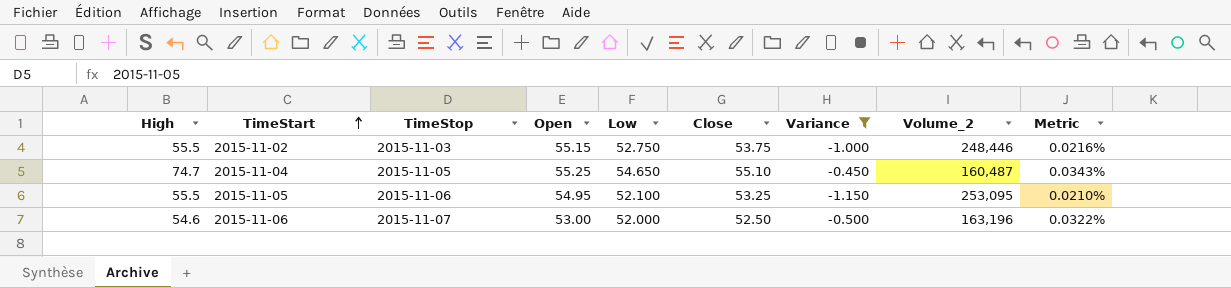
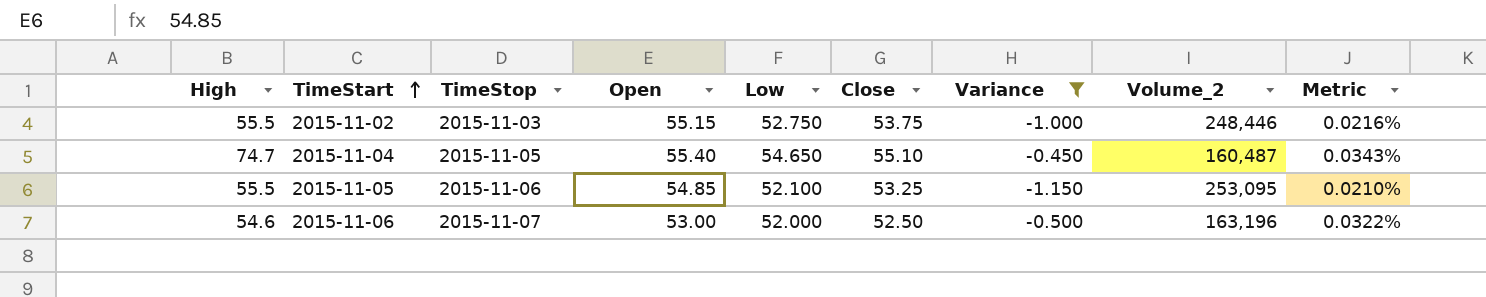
2015-11-04 | Open: 55.25 -> 55.40
2015-11-05 | Open: 54.95 -> 54.85

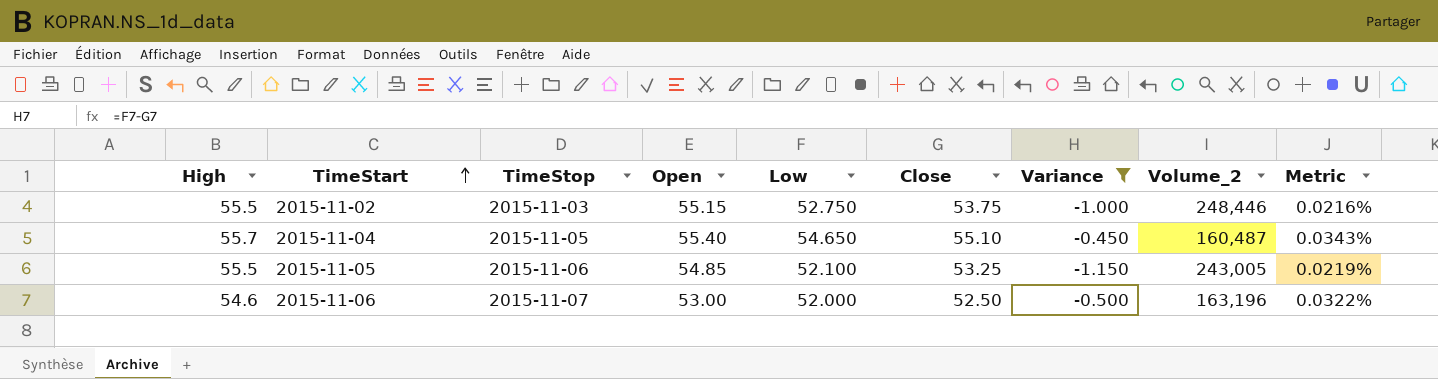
2015-11-04 | High: 74.7 -> 55.7
2015-11-05 | Volume_2: 253,095 -> 243,005
2015-11-05 | Metric: 0.0210% -> 0.0219%

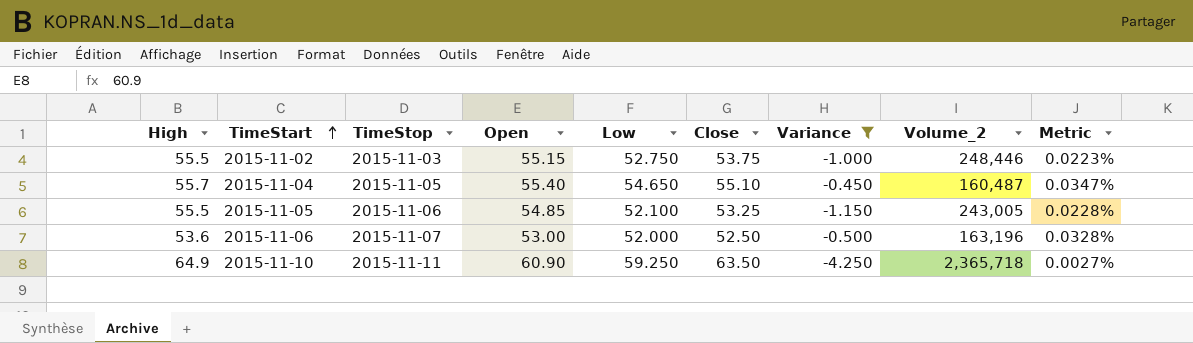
column Metric | formula: [Close] / [Volume_2] -> [High] / [Volume_2]
2015-11-06 | High: 54.6 -> 53.6
row 2015-11-10: none -> 64.9 | 2015-11-11 | 60.90 | 59.250 | 63.50 | -4.250 | 2,365,718 | 0.0027%

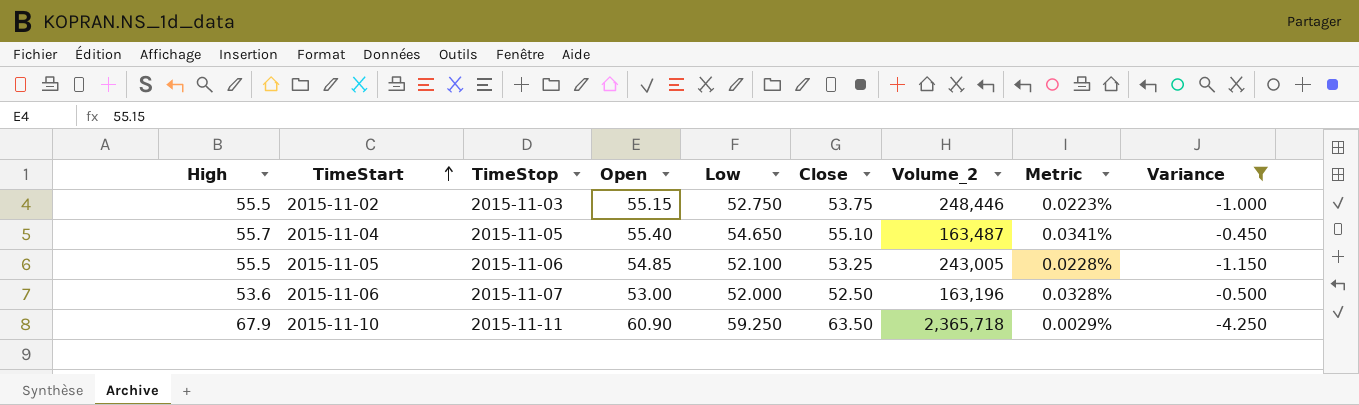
column Variance | position: 7 -> 9
2015-11-04 | Volume_2: 160,487 -> 163,487
2015-11-04 | Metric: 0.0347% -> 0.0341%
2015-11-10 | High: 64.9 -> 67.9
2015-11-10 | Metric: 0.0027% -> 0.0029%

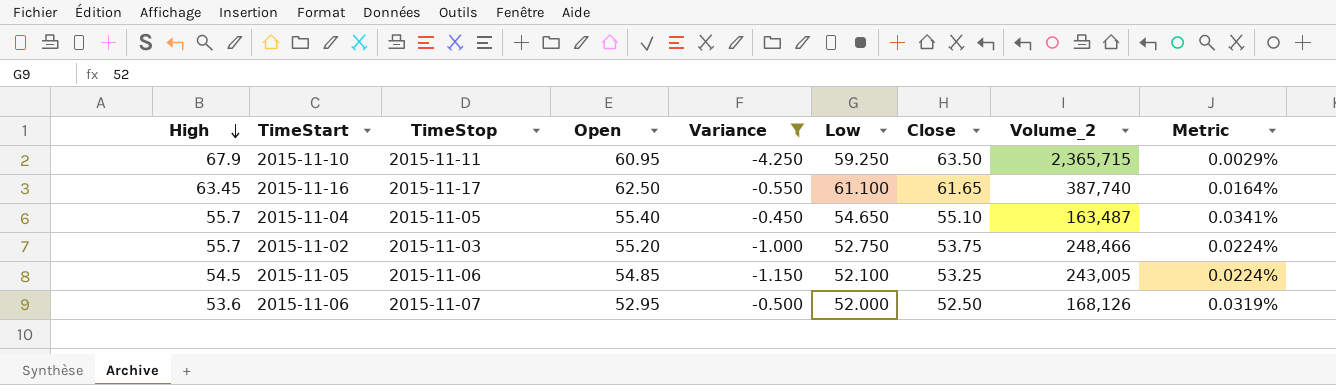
row order: TimeStart ascending -> High descending
column Variance | position: 9 -> 5
2015-11-10 | Open: 60.90 -> 60.95
2015-11-10 | Volume_2: 2,365,718 -> 2,365,715
row 2015-11-16: none -> 63.45 | 2015-11-17 | 62.50 | -0.550 | 61.100 | 61.65 | 387,740 | 0.0164%
2015-11-02 | High: 55.5 -> 55.7
2015-11-02 | Open: 55.15 -> 55.20
2015-11-02 | Volume_2: 248,446 -> 248,466
2015-11-02 | Metric: 0.0223% -> 0.0224%
2015-11-05 | High: 55.5 -> 54.5
2015-11-05 | Metric: 0.0228% -> 0.0224%
2015-11-06 | Open: 53.00 -> 52.95
2015-11-06 | Volume_2: 163,196 -> 168,126
2015-11-06 | Metric: 0.0328% -> 0.0319%

